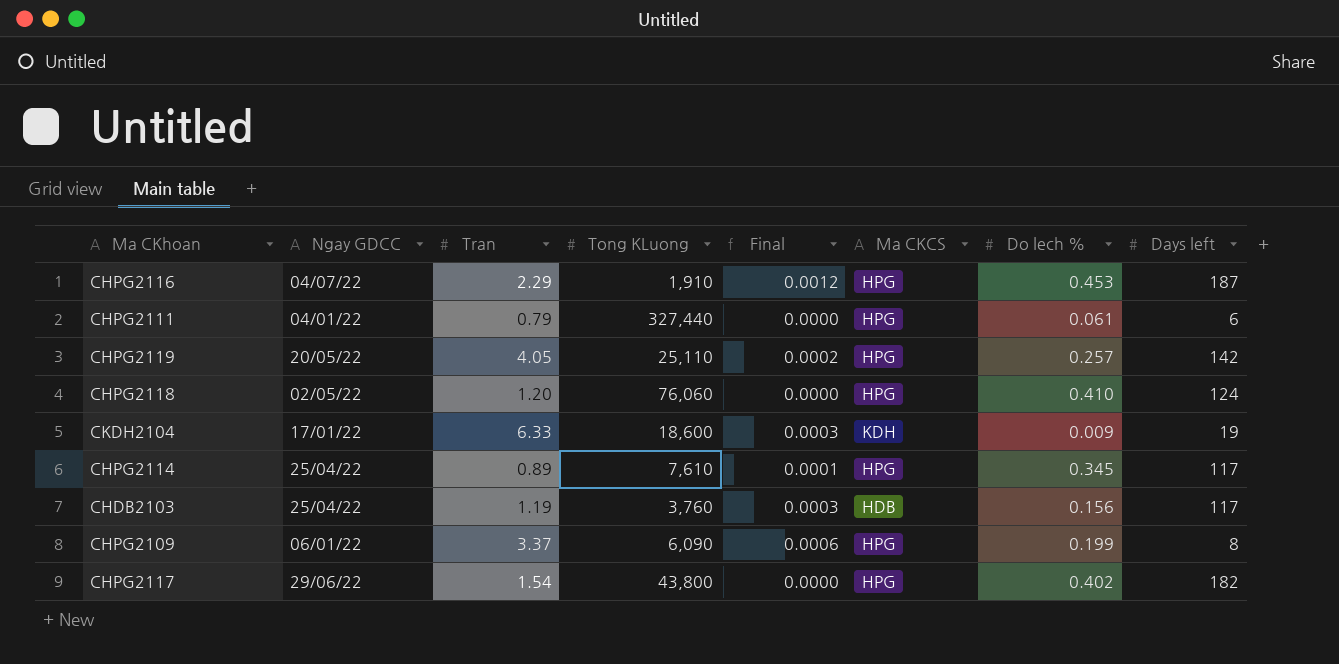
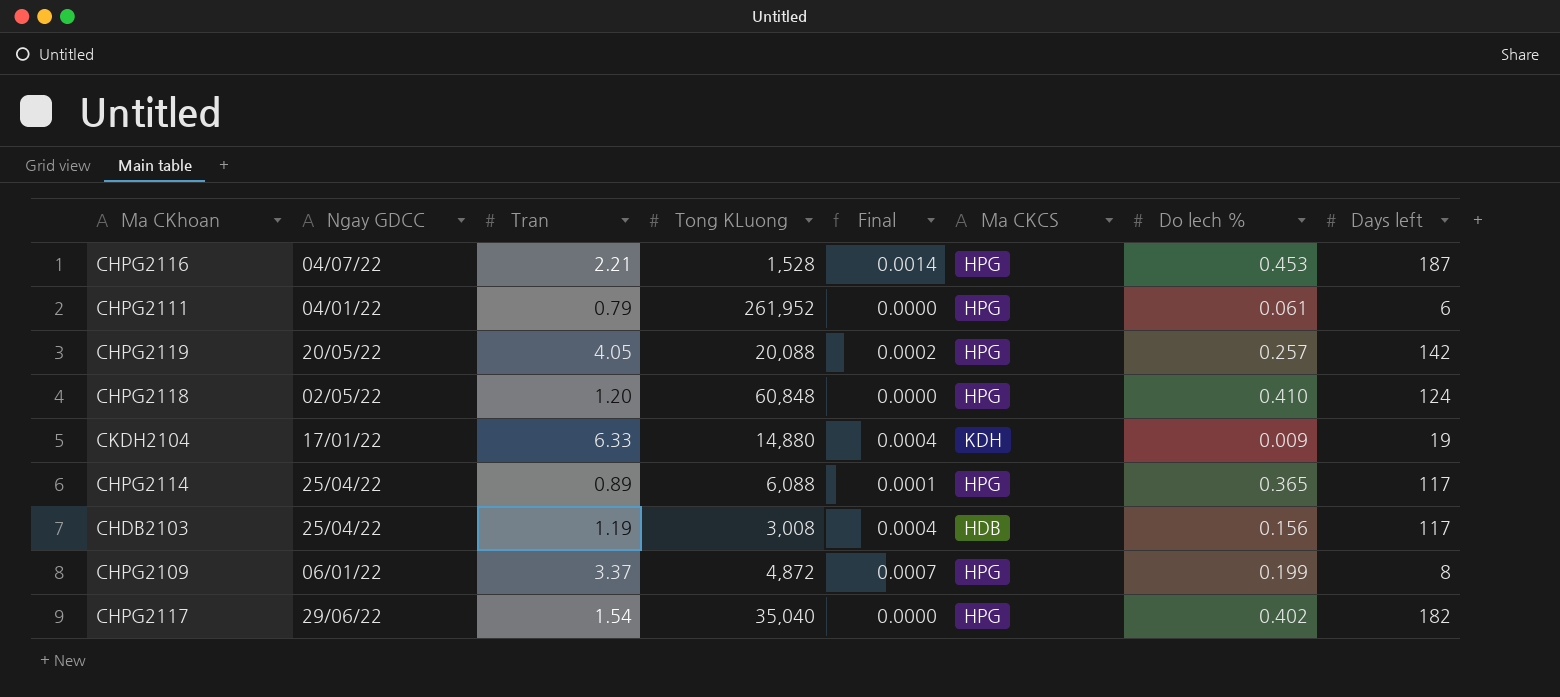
CHPG2116 | Tran: 2.29 -> 2.21
CHPG2116 | Tong KLuong: 1,910 -> 1,528
CHPG2116 | Final: 0.0012 -> 0.0014
CHPG2111 | Tong KLuong: 327,440 -> 261,952
CHPG2119 | Tong KLuong: 25,110 -> 20,088
CHPG2118 | Tong KLuong: 76,060 -> 60,848
CKDH2104 | Tong KLuong: 18,600 -> 14,880
CKDH2104 | Final: 0.0003 -> 0.0004
CHPG2114 | Tong KLuong: 7,610 -> 6,088
CHPG2114 | Do lech %: 0.345 -> 0.365
CHDB2103 | Tong KLuong: 3,760 -> 3,008
CHDB2103 | Final: 0.0003 -> 0.0004
CHPG2109 | Tong KLuong: 6,090 -> 4,872
CHPG2109 | Final: 0.0006 -> 0.0007
CHPG2117 | Tong KLuong: 43,800 -> 35,040

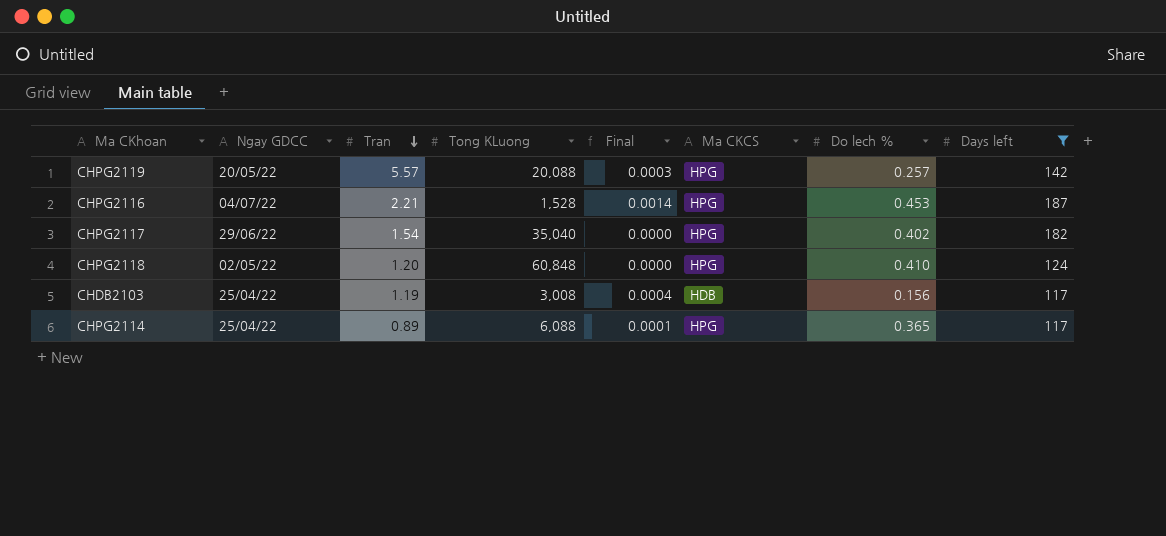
filter: none -> Days left >= 117
row order: none -> Tran descending
CHPG2119 | Tran: 4.05 -> 5.57
CHPG2119 | Final: 0.0002 -> 0.0003

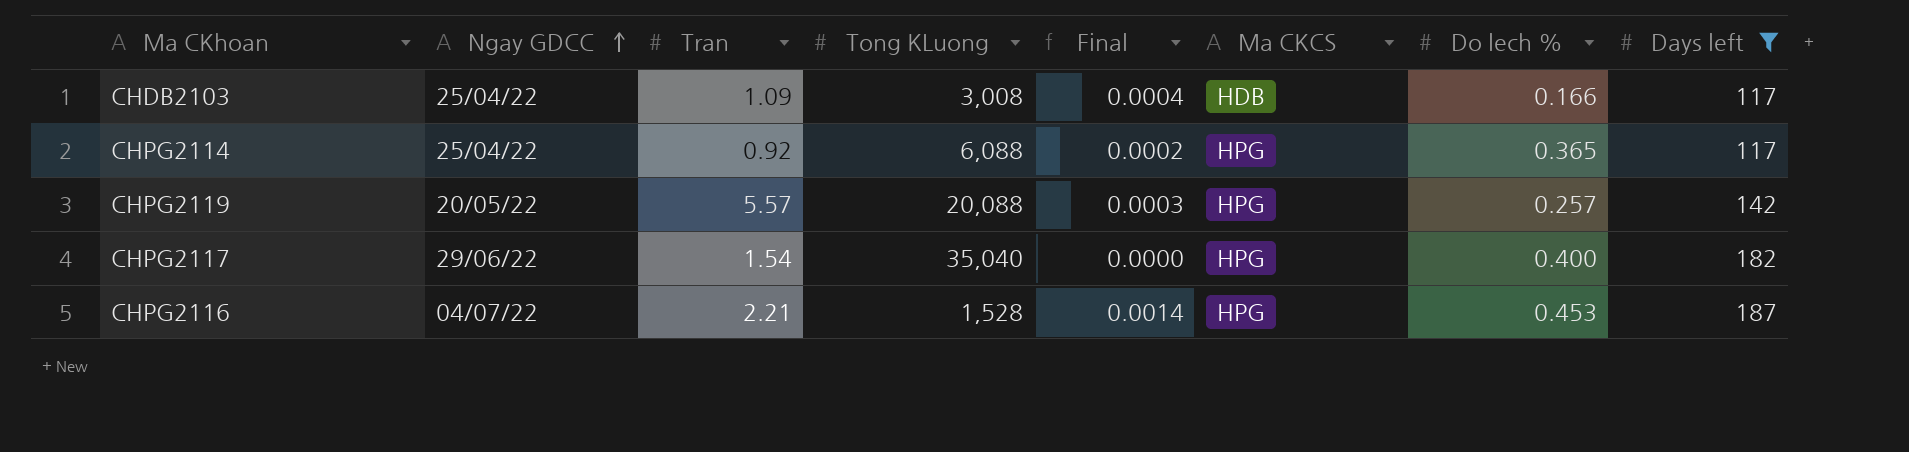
row order: Tran descending -> Ngay GDCC ascending
row CHPG2118: 02/05/22 | 1.20 | 60,848 | 0.0000 | HPG | 0.410 | 124 -> none
CHDB2103 | Tran: 1.19 -> 1.09
CHDB2103 | Do lech %: 0.156 -> 0.166
CHPG2114 | Tran: 0.89 -> 0.92
CHPG2114 | Final: 0.0001 -> 0.0002
CHPG2117 | Do lech %: 0.402 -> 0.400

